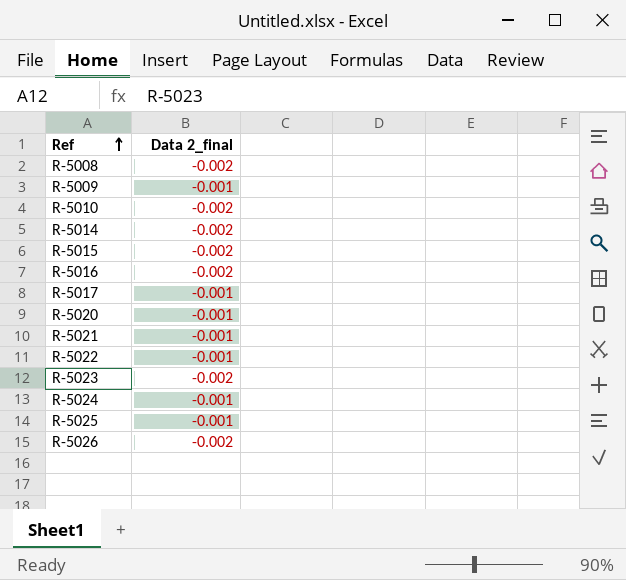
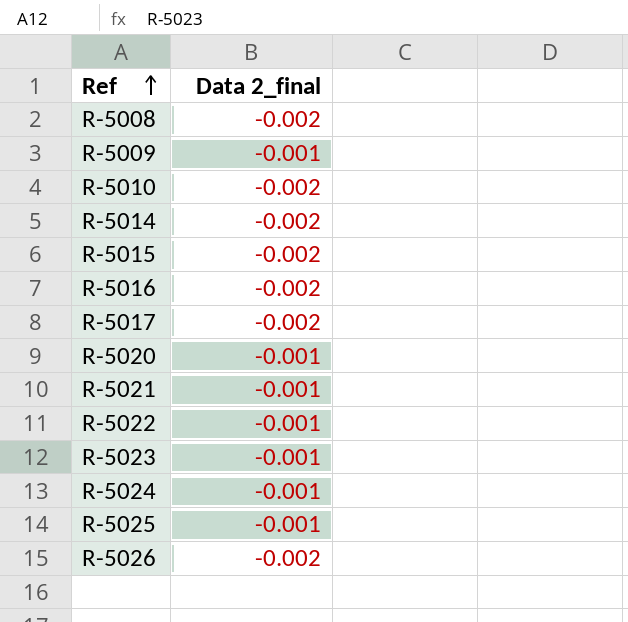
R-5017 | Data 2_final: -0.001 -> -0.002
R-5023 | Data 2_final: -0.002 -> -0.001

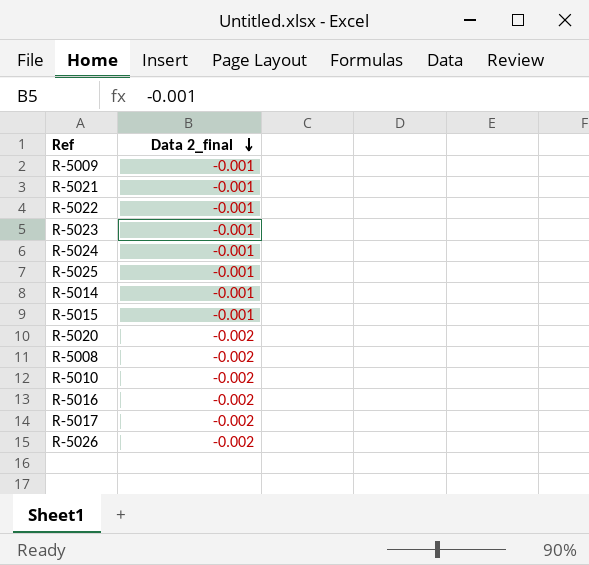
row order: Ref ascending -> Data 2_final descending
R-5014 | Data 2_final: -0.002 -> -0.001
R-5015 | Data 2_final: -0.002 -> -0.001
R-5020 | Data 2_final: -0.001 -> -0.002

